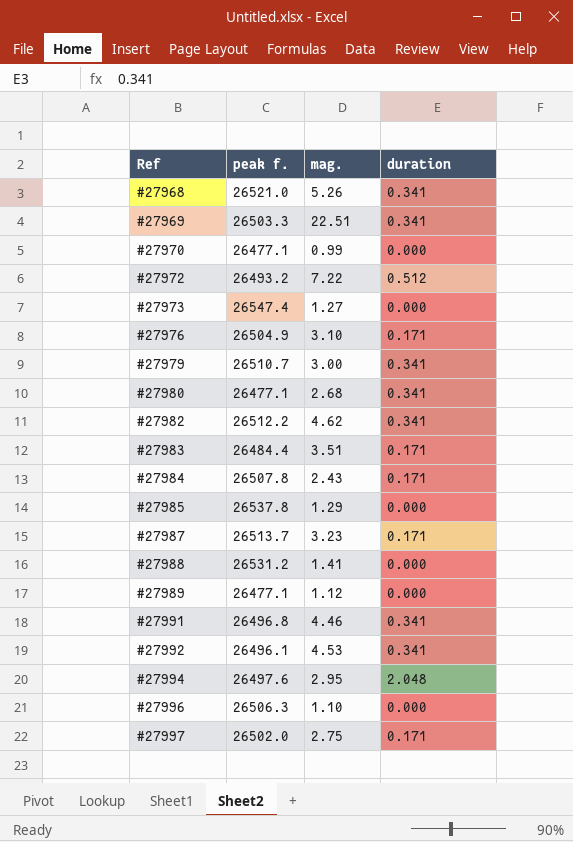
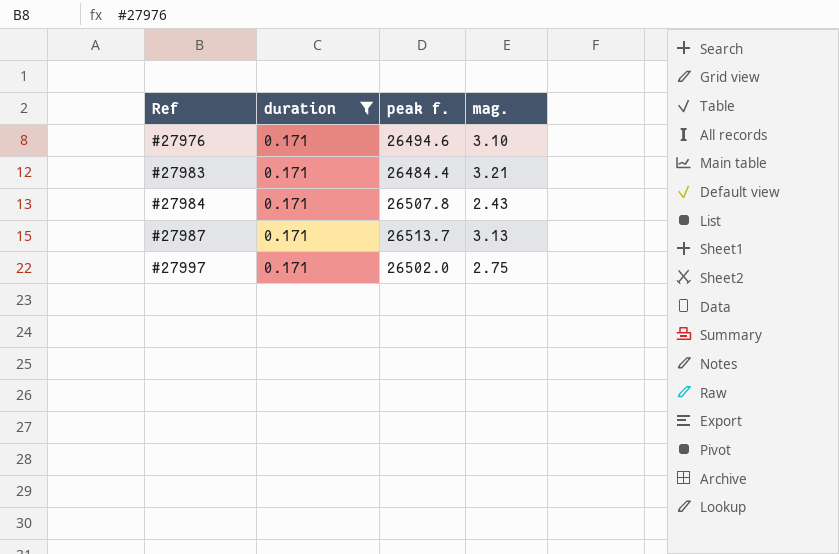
filter: none -> duration = 0.171
column duration | position: 4 -> 2
#27976 | peak f.: 26504.9 -> 26494.6
#27983 | mag.: 3.51 -> 3.21
#27987 | mag.: 3.23 -> 3.13

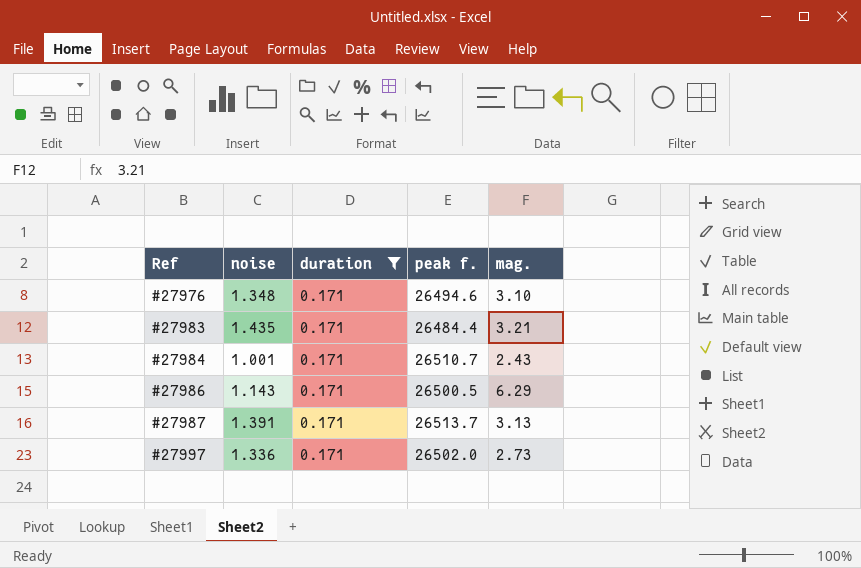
column noise | position: none -> 2
#27984 | peak f.: 26507.8 -> 26510.7
row #27986: none -> 1.143 | 0.171 | 26500.5 | 6.29
#27997 | mag.: 2.75 -> 2.73

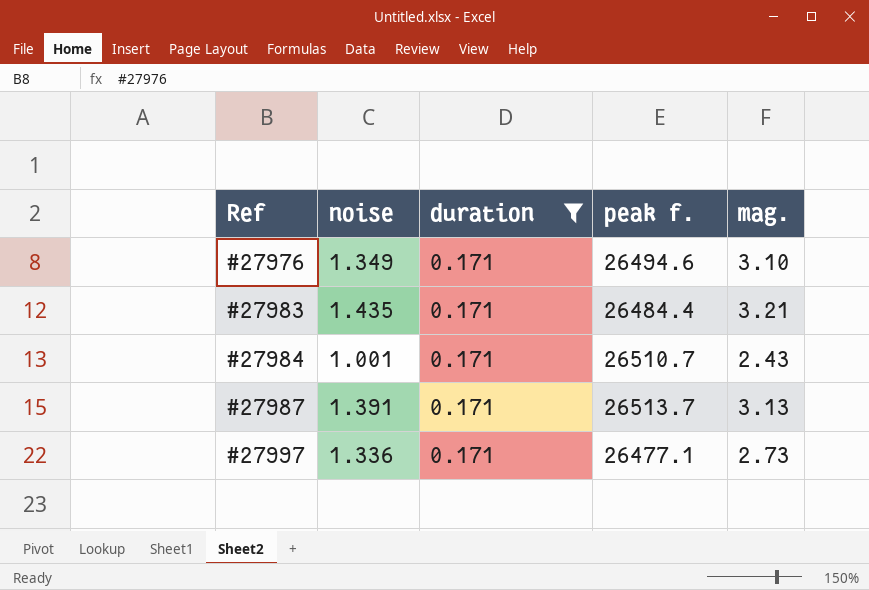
row #27986: 1.143 | 0.171 | 26500.5 | 6.29 -> none
#27976 | noise: 1.348 -> 1.349
#27997 | peak f.: 26502.0 -> 26477.1

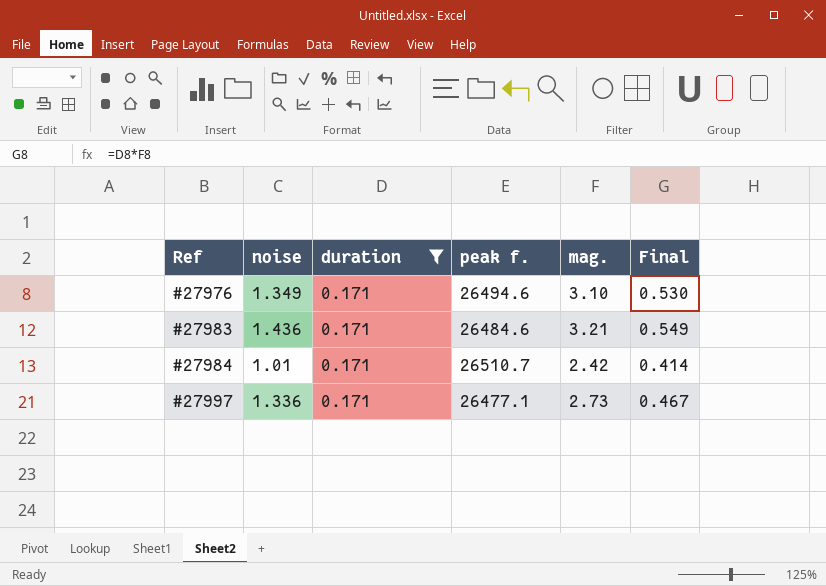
column Final | formula: none -> [duration] * [mag.]
row #27987: 1.391 | 0.171 | 26513.7 | 3.13 -> none
#27983 | noise: 1.435 -> 1.436
#27983 | peak f.: 26484.4 -> 26484.6
#27984 | noise: 1.001 -> 1.01
#27984 | mag.: 2.43 -> 2.42

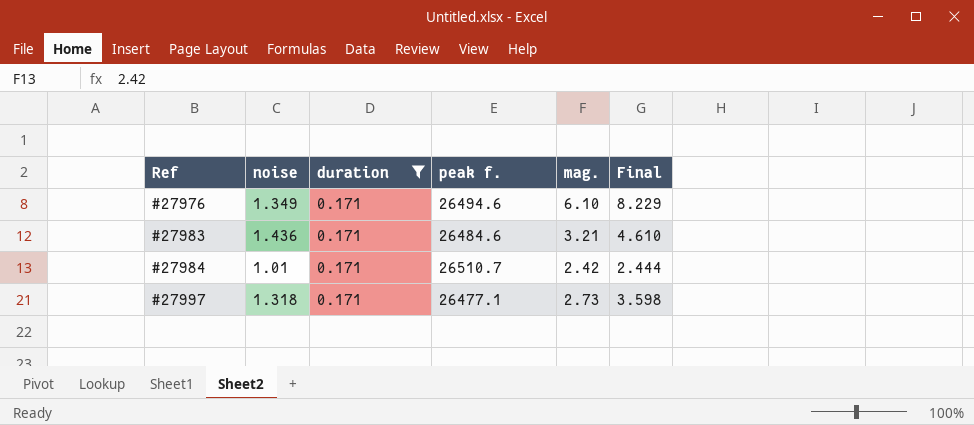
column Final | formula: [duration] * [mag.] -> [noise] * [mag.]
#27976 | mag.: 3.10 -> 6.10
#27997 | noise: 1.336 -> 1.318

